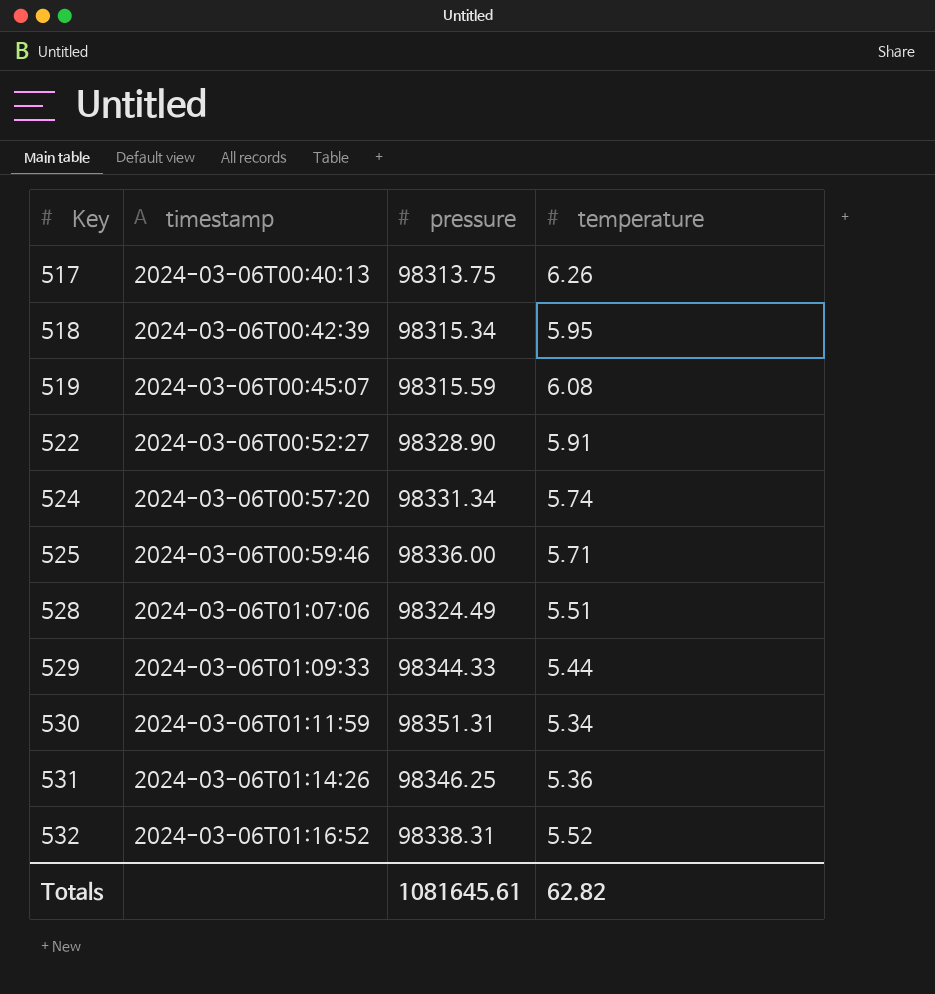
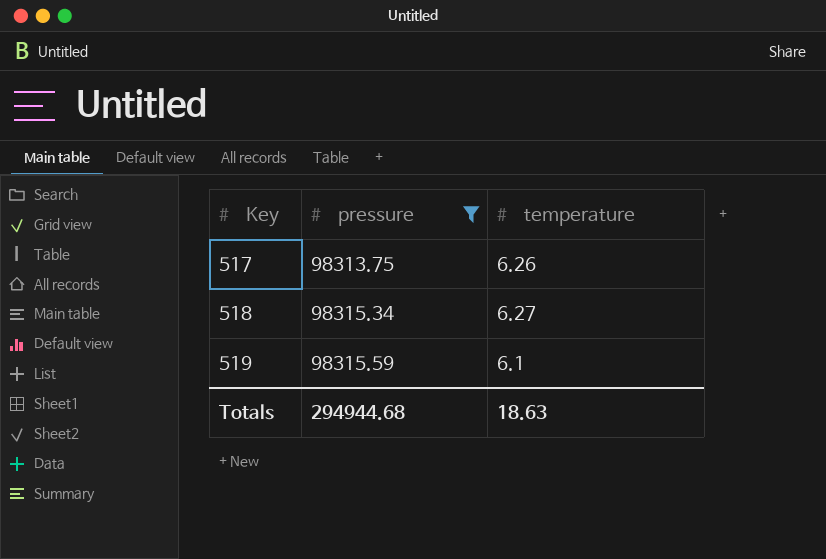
filter: none -> pressure <= 98315.59
column timestamp | position: 2 -> none
518 | temperature: 5.95 -> 6.27
519 | temperature: 6.08 -> 6.1
Totals | pressure: 1081645.61 -> 294944.68
Totals | temperature: 62.82 -> 18.63

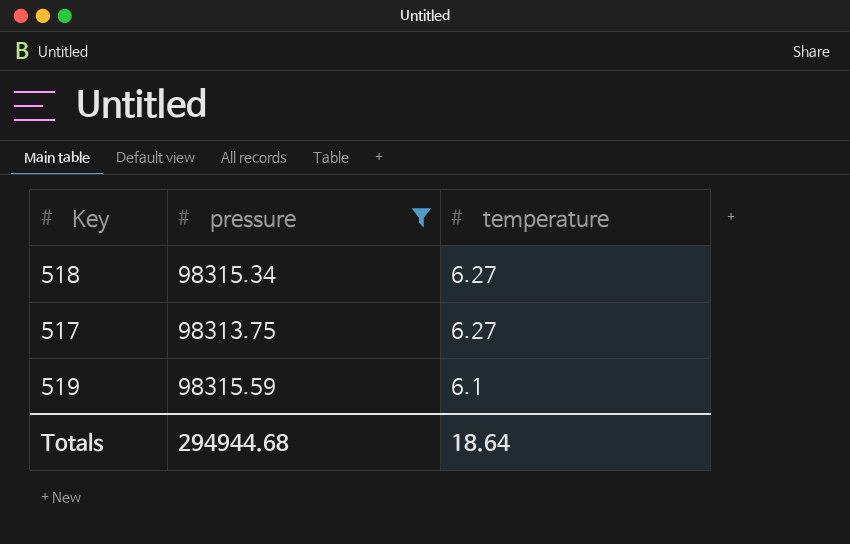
row order: Key ascending -> temperature descending
517 | temperature: 6.26 -> 6.27
Totals | temperature: 18.63 -> 18.64

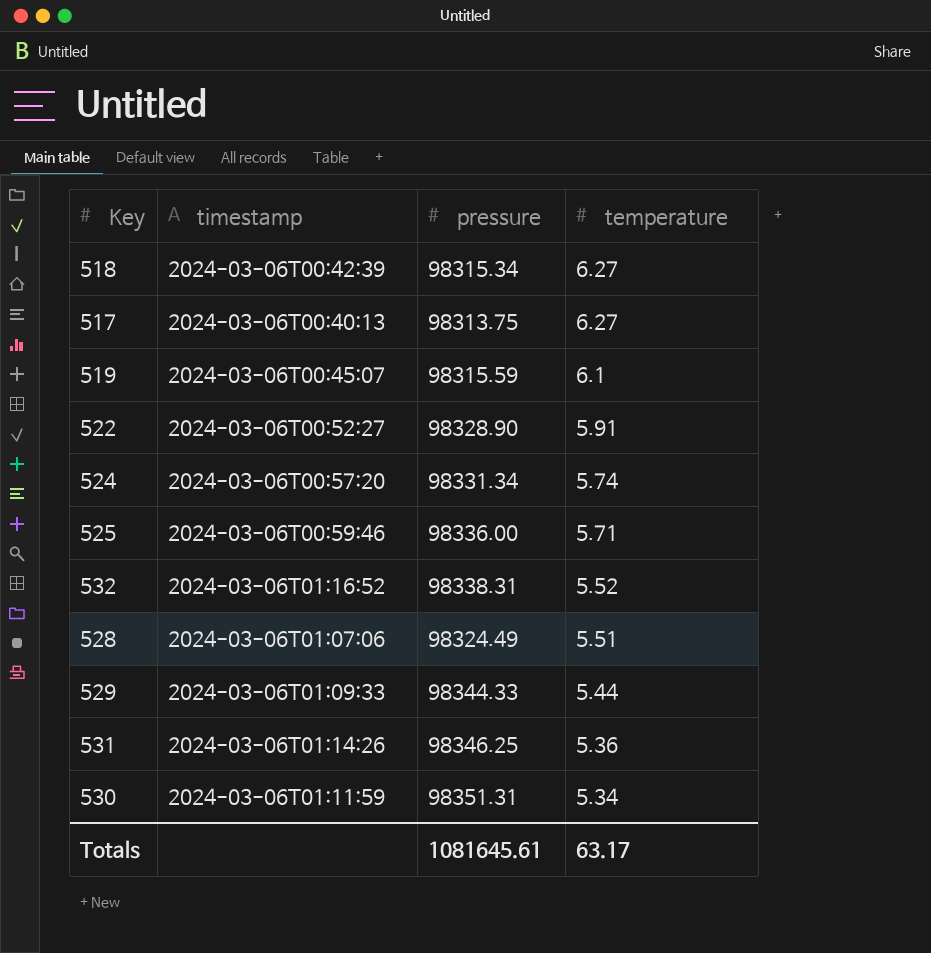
filter: pressure <= 98315.59 -> none
column timestamp | position: none -> 2
Totals | pressure: 294944.68 -> 1081645.61
Totals | temperature: 18.64 -> 63.17

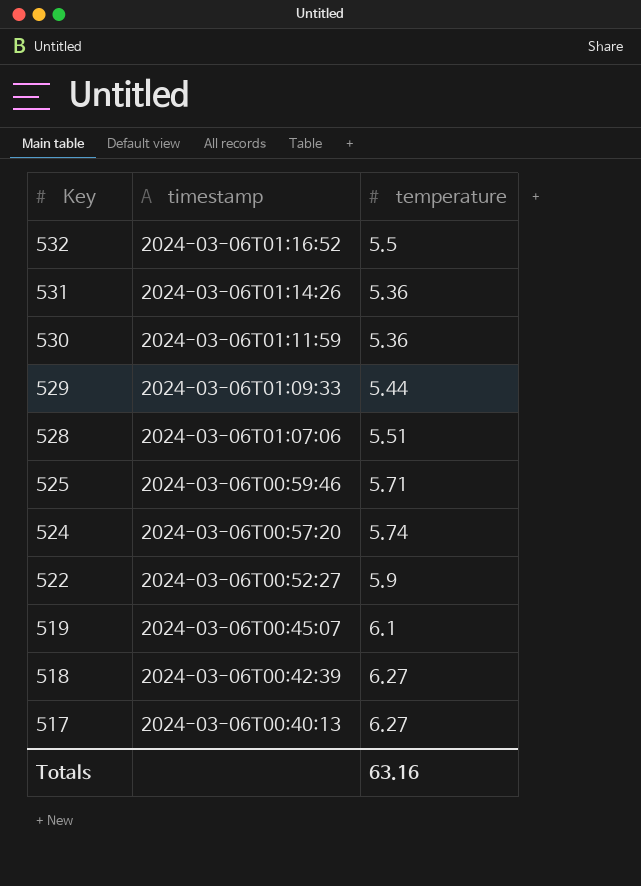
row order: temperature descending -> Key descending
column pressure | position: 3 -> none
532 | temperature: 5.52 -> 5.5
530 | temperature: 5.34 -> 5.36
522 | temperature: 5.91 -> 5.9
Totals | temperature: 63.17 -> 63.16

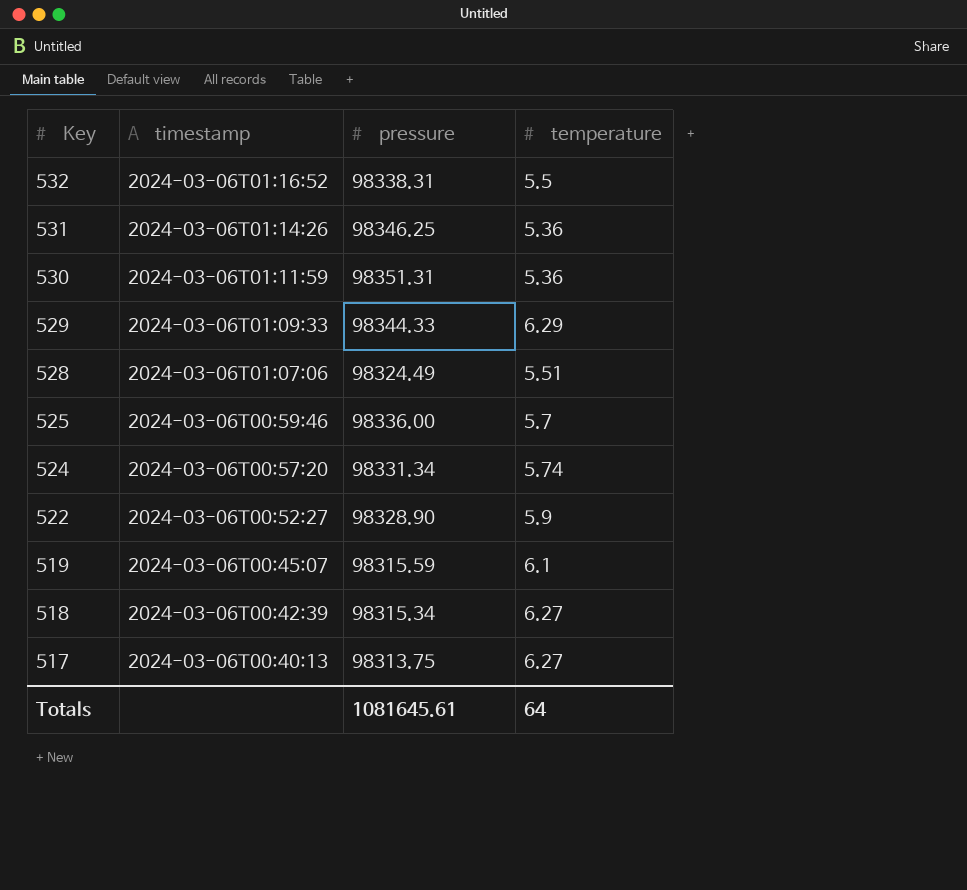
column pressure | position: none -> 3
529 | temperature: 5.44 -> 6.29
525 | temperature: 5.71 -> 5.7
Totals | temperature: 63.16 -> 64

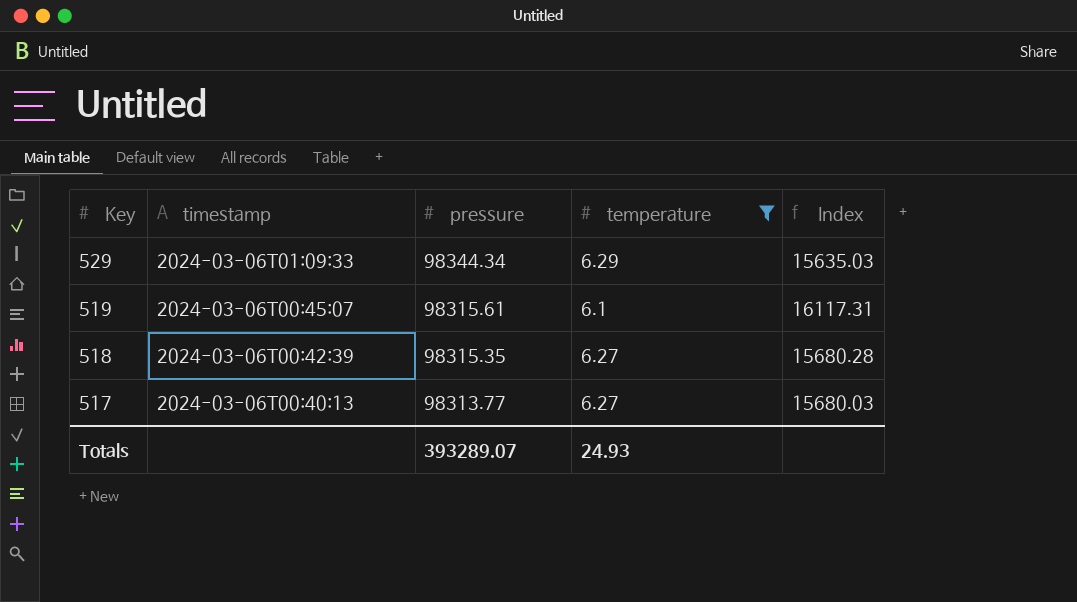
filter: none -> temperature >= 6.1
column Index | formula: none -> [pressure] / [temperature]
529 | pressure: 98344.33 -> 98344.34
519 | pressure: 98315.59 -> 98315.61
518 | pressure: 98315.34 -> 98315.35
517 | pressure: 98313.75 -> 98313.77
Totals | pressure: 1081645.61 -> 393289.07
Totals | temperature: 64 -> 24.93

